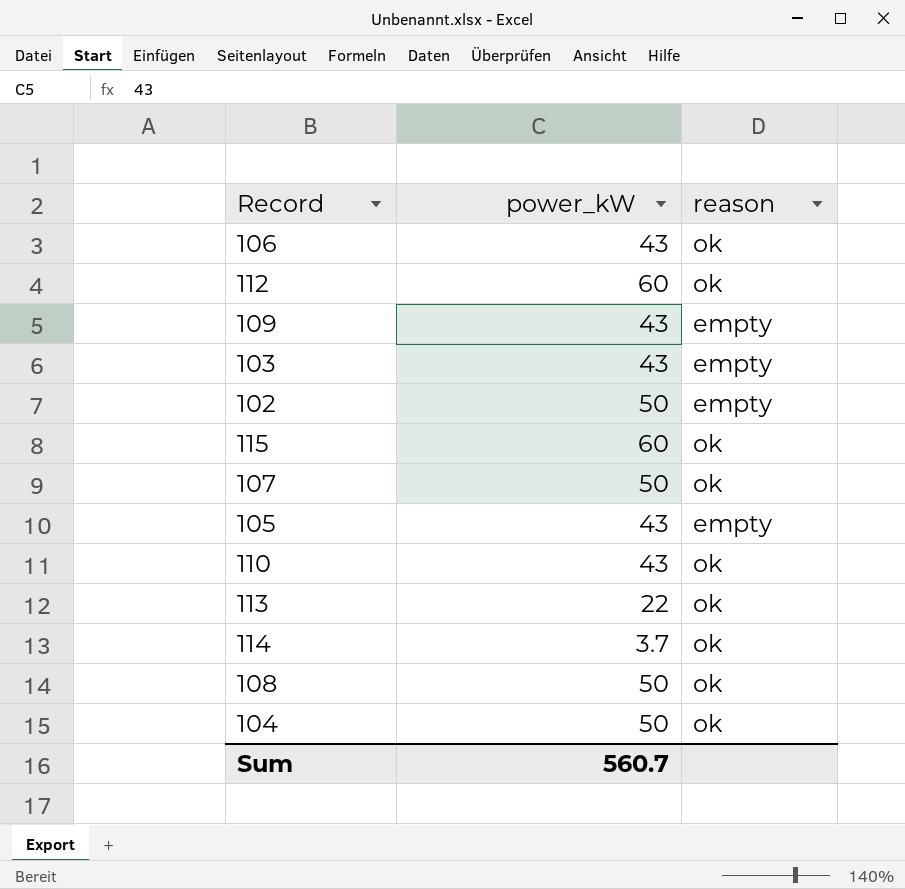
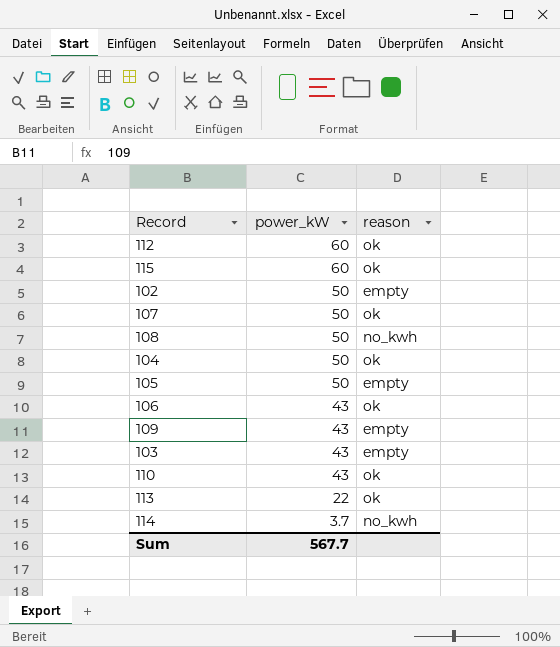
row order: none -> power_kW descending
108 | reason: ok -> no_kwh
105 | power_kW: 43 -> 50
114 | reason: ok -> no_kwh
Sum | power_kW: 560.7 -> 567.7

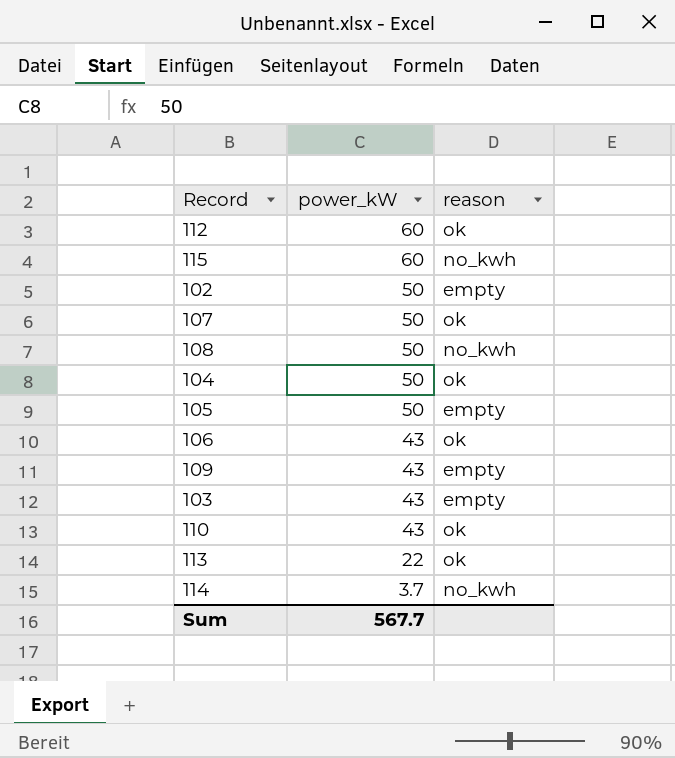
115 | reason: ok -> no_kwh

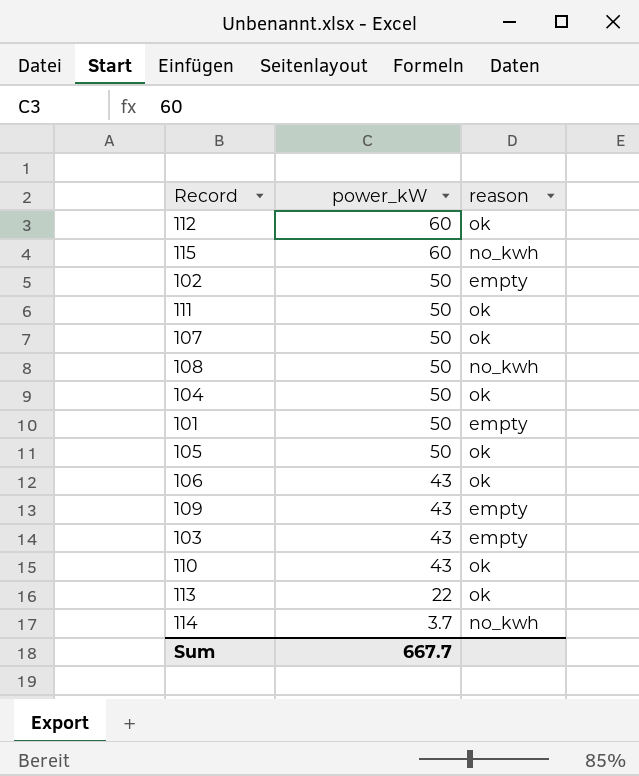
row 111: none -> 50 | ok
row 101: none -> 50 | empty
105 | reason: empty -> ok
Sum | power_kW: 567.7 -> 667.7

